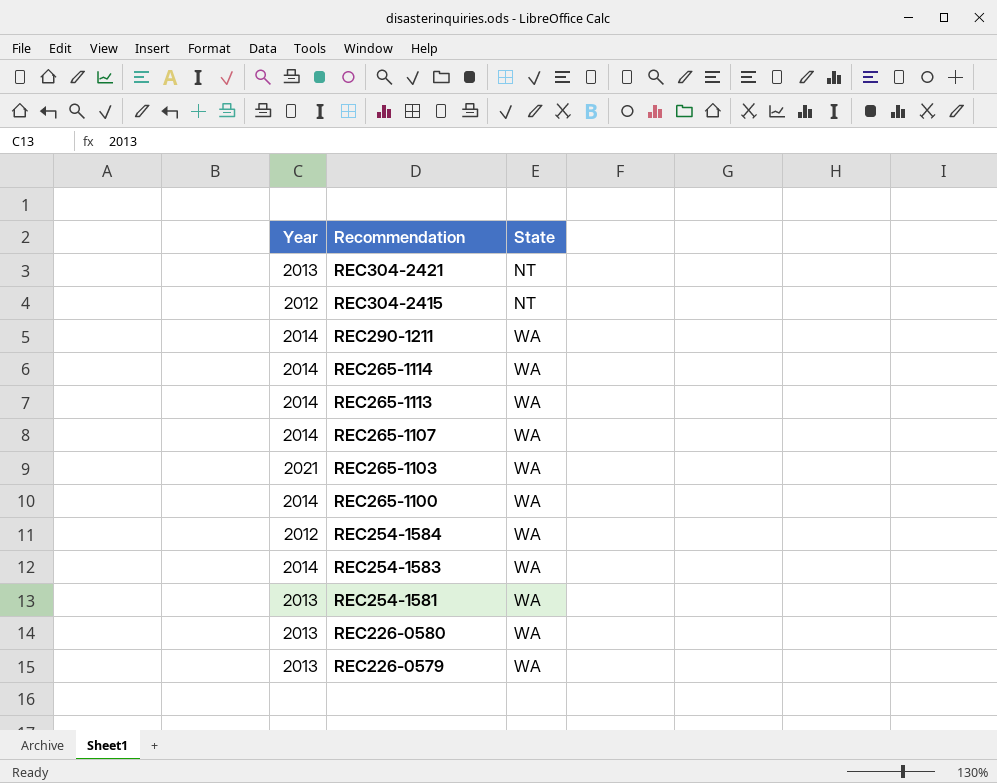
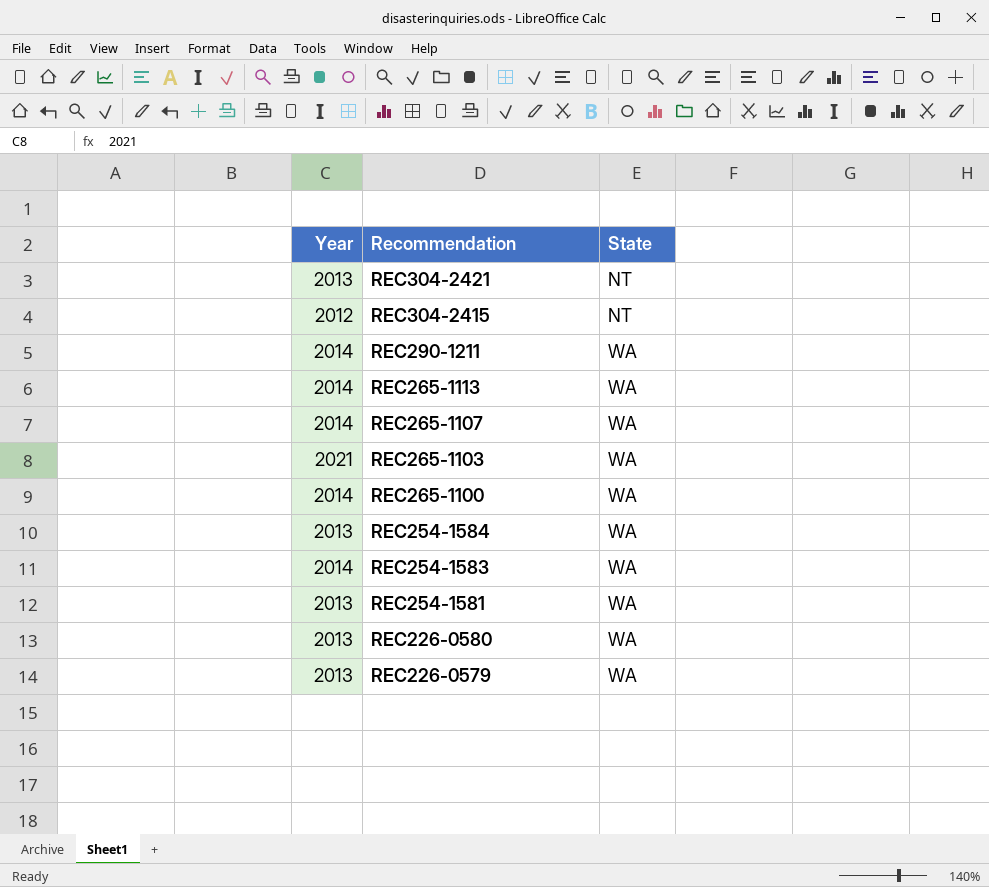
row REC265-1114: 2014 | WA -> none
REC254-1584 | Year: 2012 -> 2013

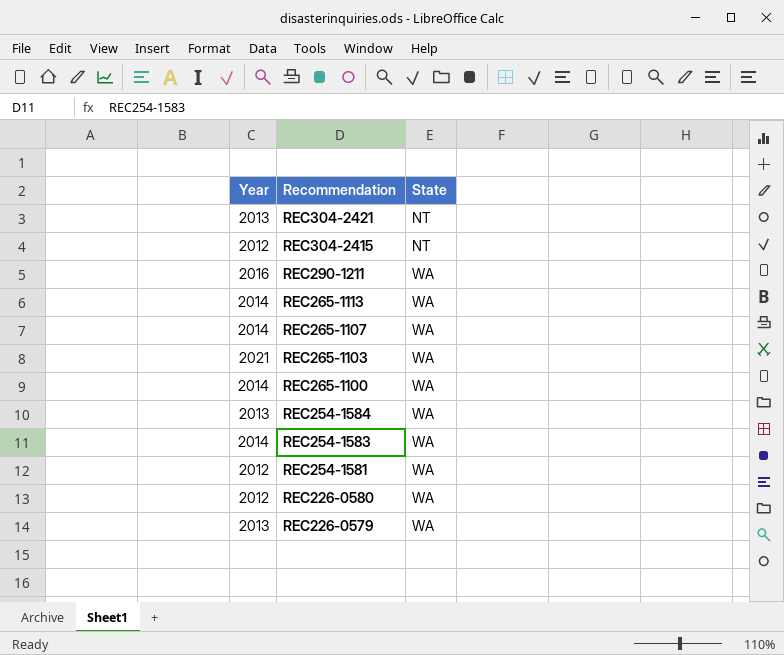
REC290-1211 | Year: 2014 -> 2016
REC254-1581 | Year: 2013 -> 2012
REC226-0580 | Year: 2013 -> 2012

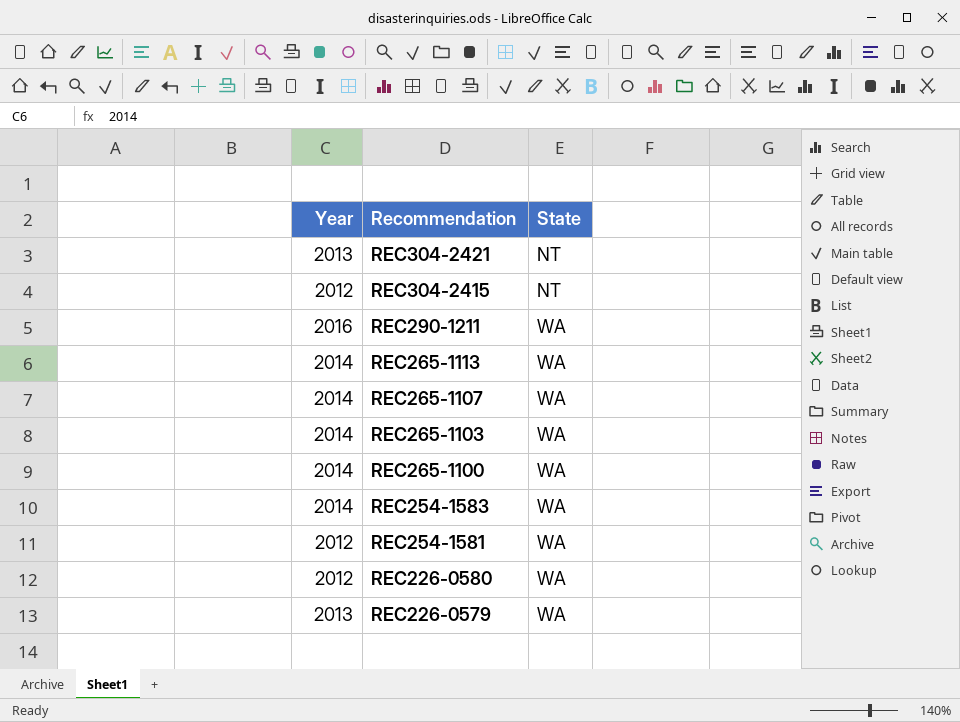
row REC254-1584: 2013 | WA -> none
REC265-1103 | Year: 2021 -> 2014

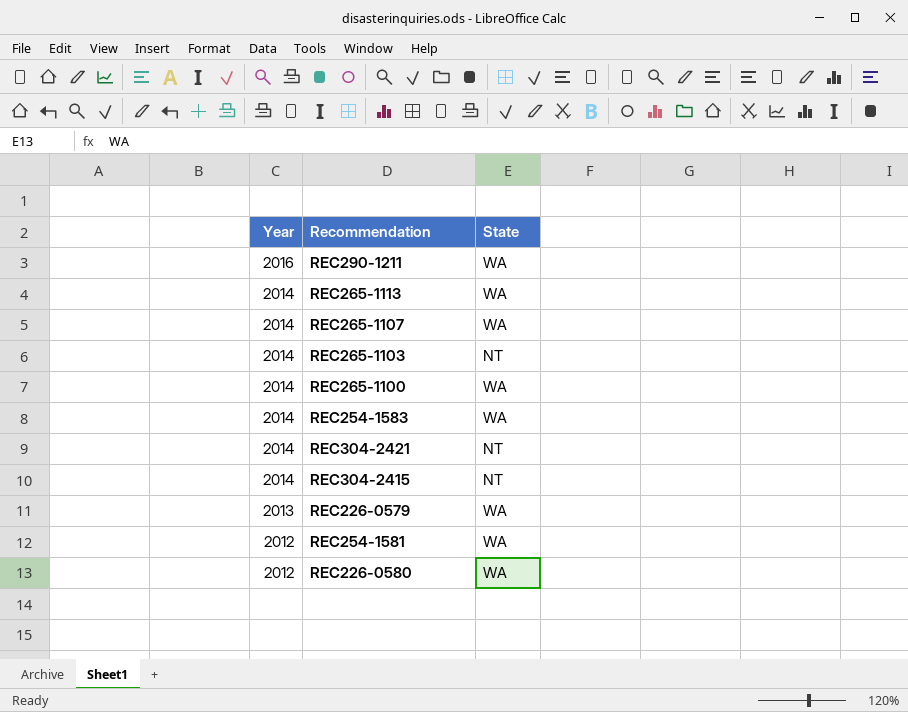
row order: Recommendation descending -> Year descending
REC265-1103 | State: WA -> NT
REC304-2421 | Year: 2013 -> 2014
REC304-2415 | Year: 2012 -> 2014

